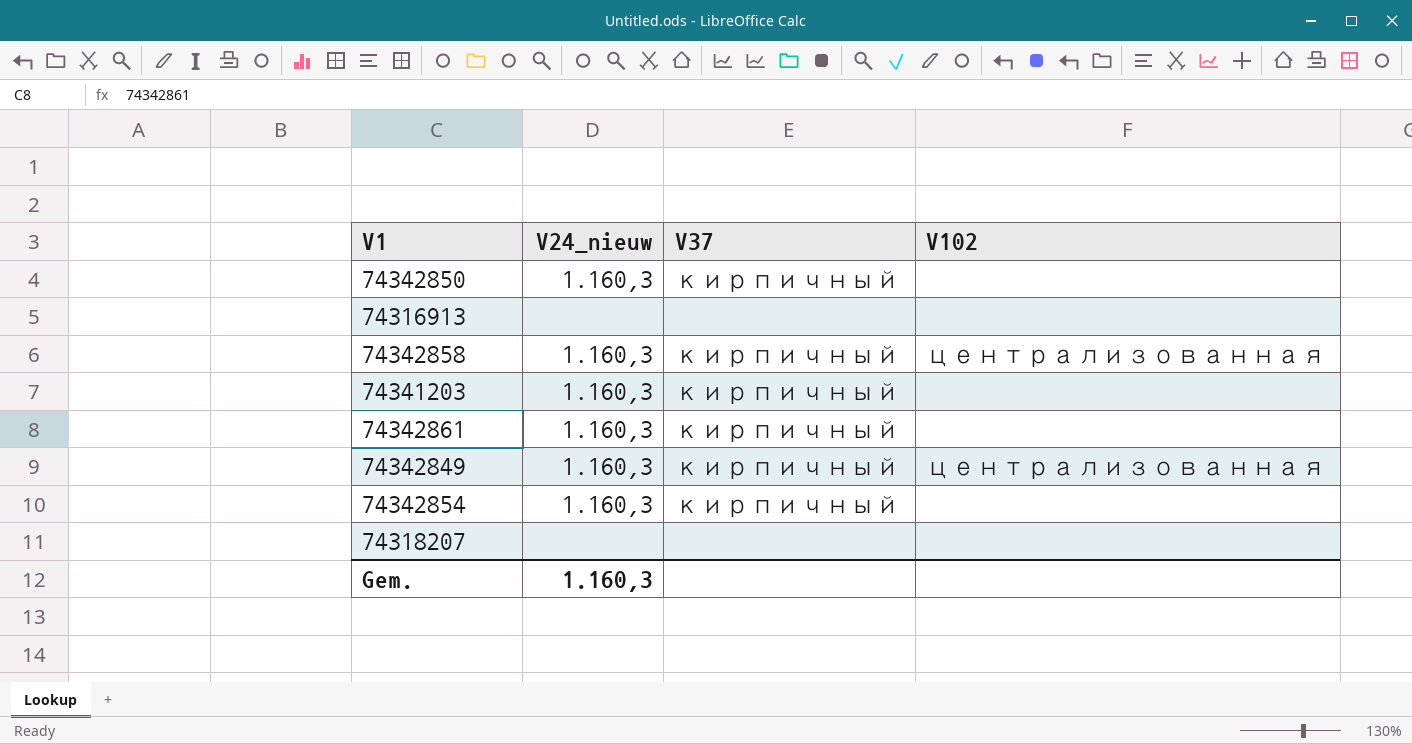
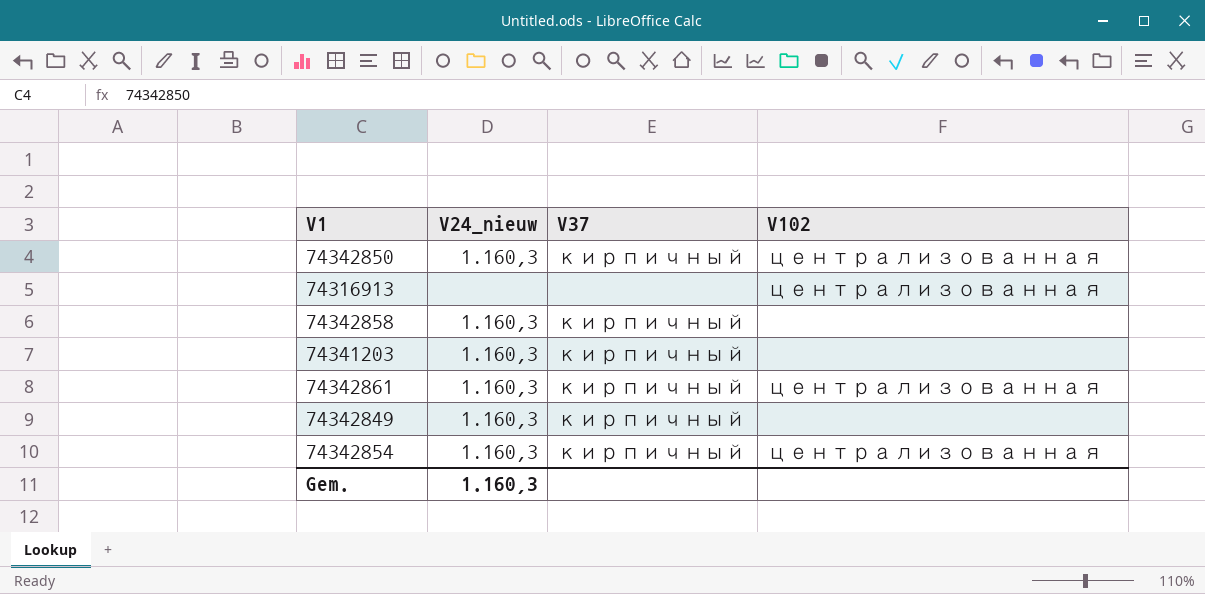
row 74318207: none | none | none -> none
74342850 | V102: none -> централизованная
74316913 | V102: none -> централизованная
74342858 | V102: централизованная -> none
74342861 | V102: none -> централизованная
74342849 | V102: централизованная -> none
74342854 | V102: none -> централизованная

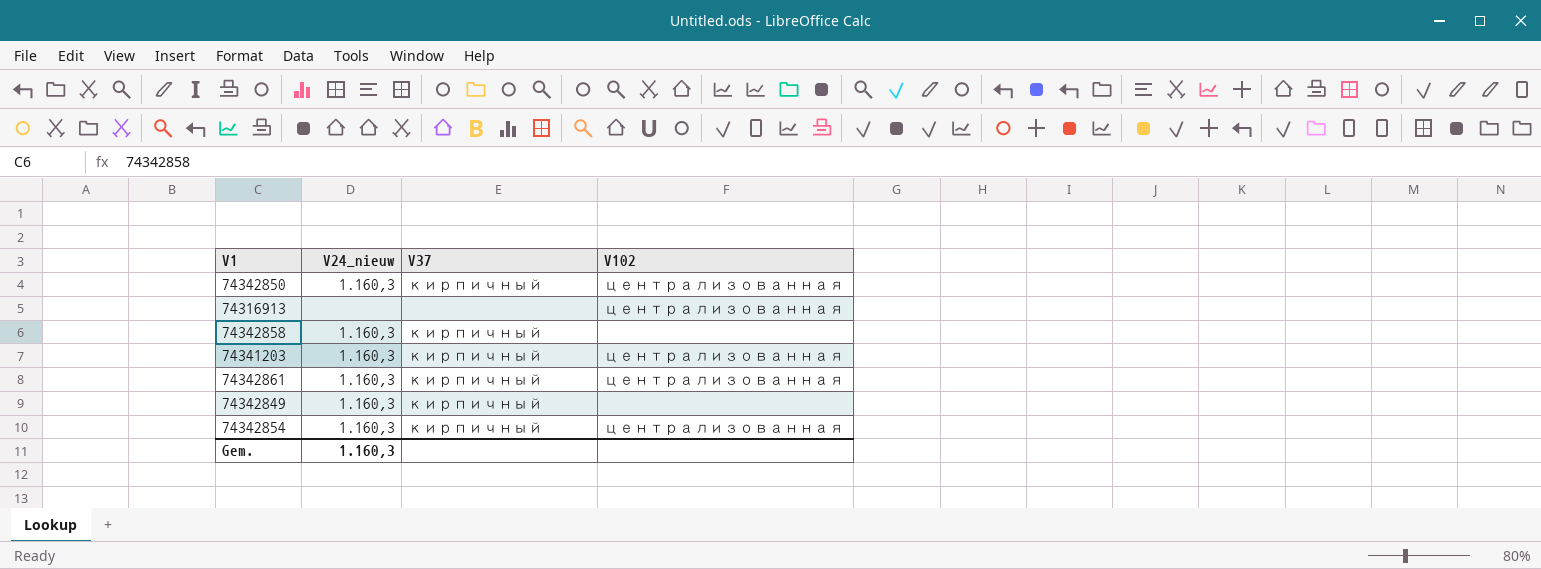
74341203 | V102: none -> централизованная

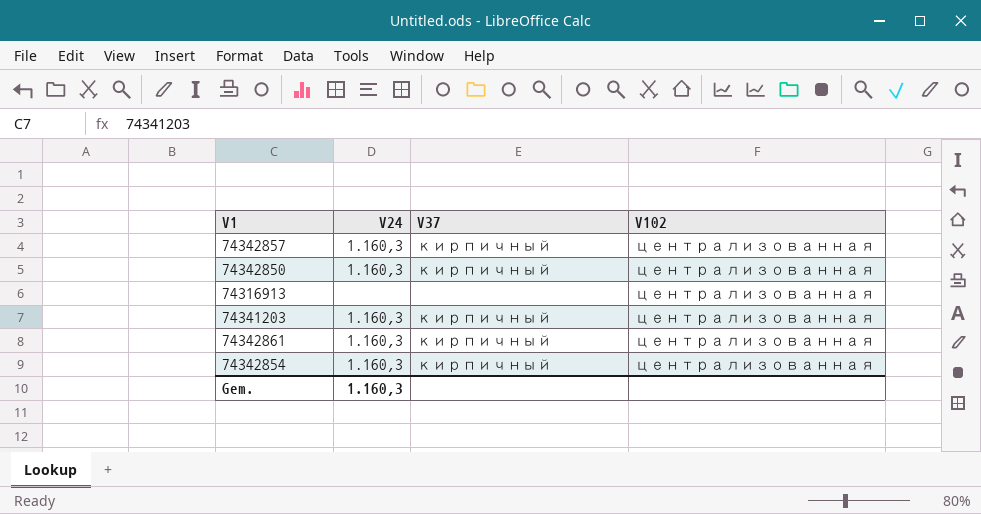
column name: V24_nieuw -> V24
row 74342858: 1.160,3 | кирпичный | none -> none
row 74342849: 1.160,3 | кирпичный | none -> none
row 74342857: none -> 1.160,3 | кирпичный | централизованная

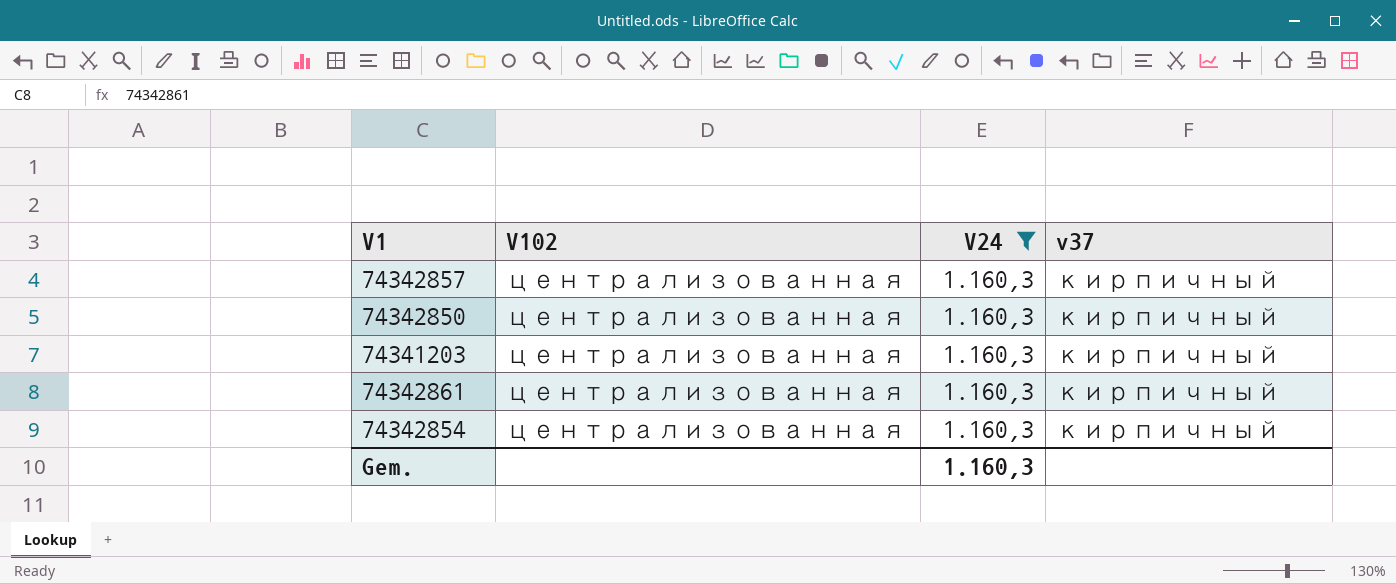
filter: none -> V24 = 1.160,3
column V102 | position: 4 -> 2
column name: V37 -> v37

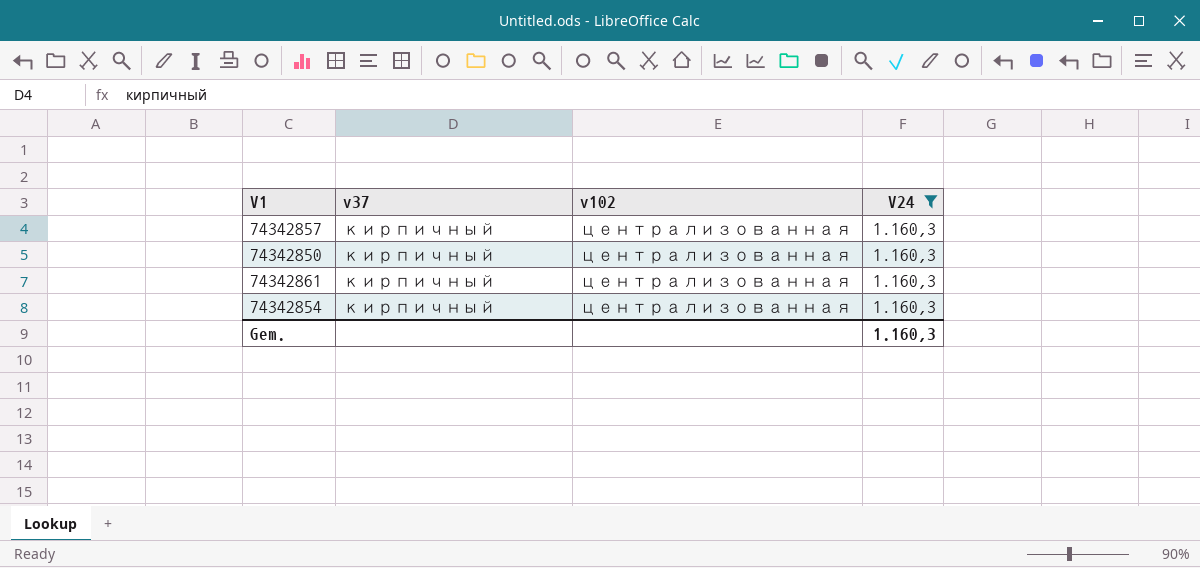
column v37 | position: 4 -> 2
column name: V102 -> v102
row 74341203: централизованная | 1.160,3 | кирпичный -> none

